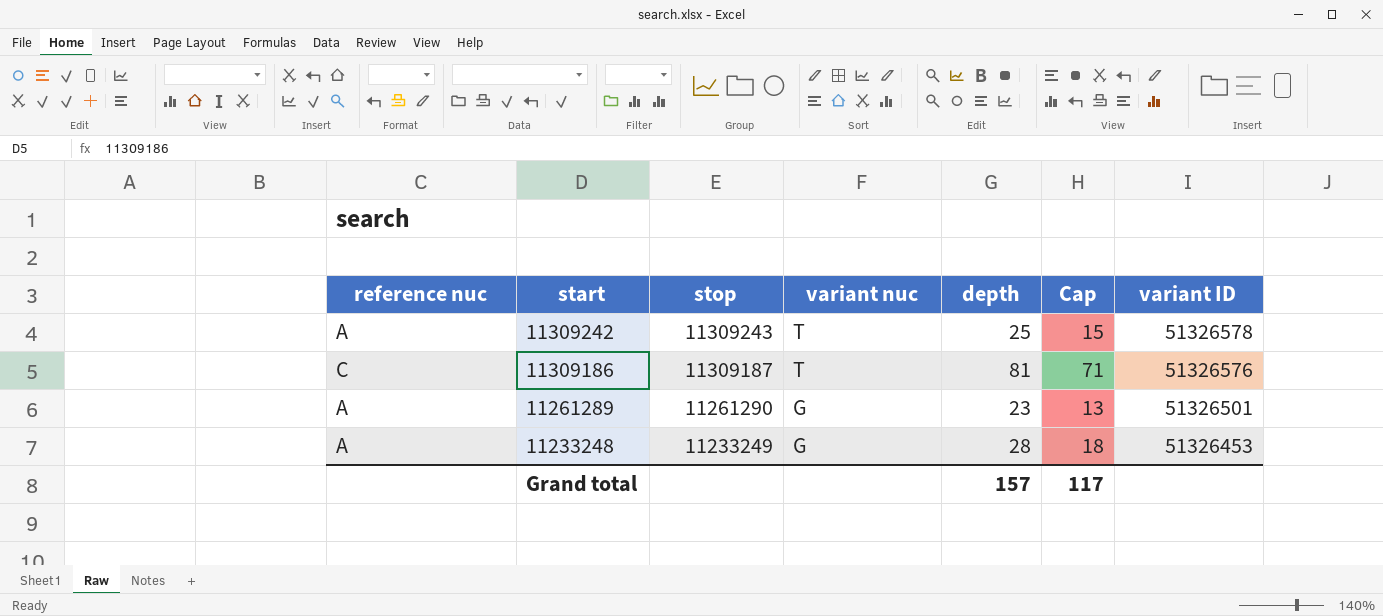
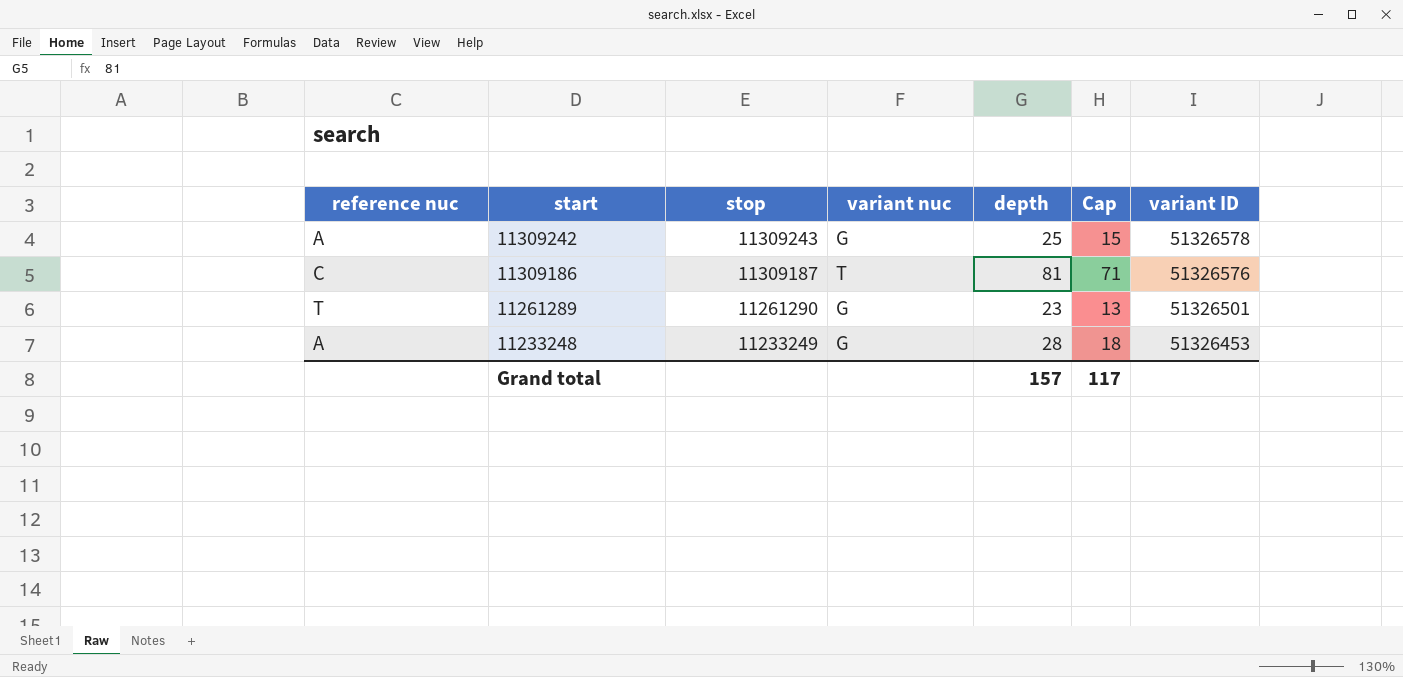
11309242 | variant nuc: T -> G
11261289 | reference nuc: A -> T

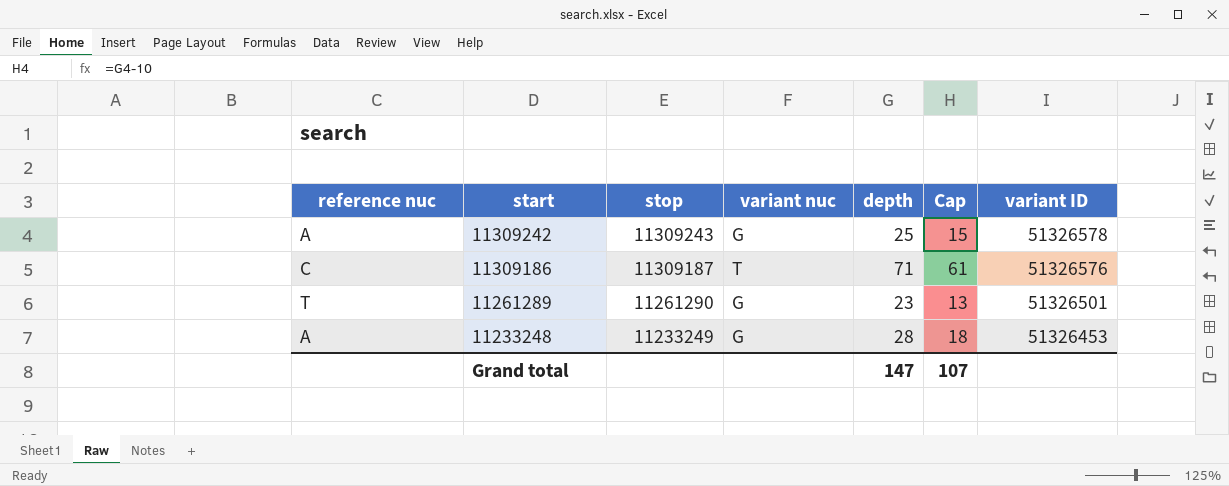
11309186 | depth: 81 -> 71
11309186 | Cap: 71 -> 61
Grand total | depth: 157 -> 147
Grand total | Cap: 117 -> 107

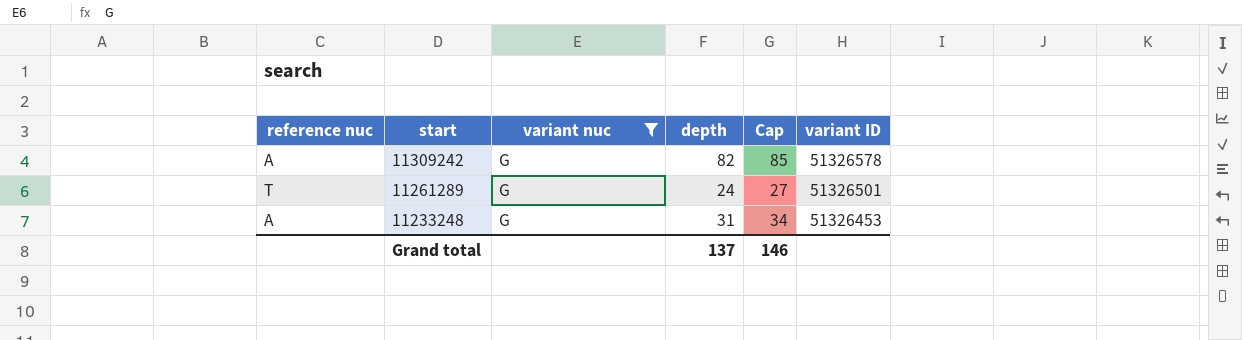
filter: none -> variant nuc = G
column stop | position: 3 -> none
column Cap | formula: [depth] - 10 -> [depth] + 3
11309242 | depth: 25 -> 82
11261289 | depth: 23 -> 24
11233248 | depth: 28 -> 31
Grand total | depth: 147 -> 137
Grand total | Cap: 107 -> 146

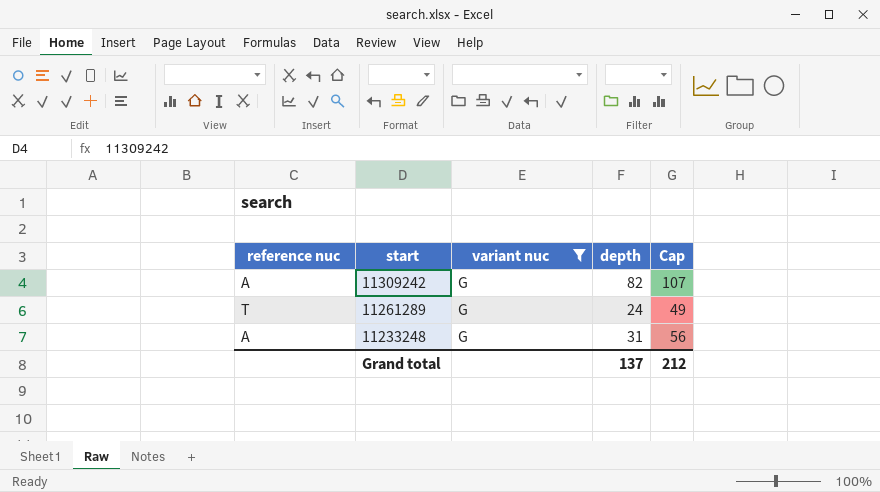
column variant ID | position: 6 -> none
column Cap | formula: [depth] + 3 -> [depth] + 25
Grand total | Cap: 146 -> 212

